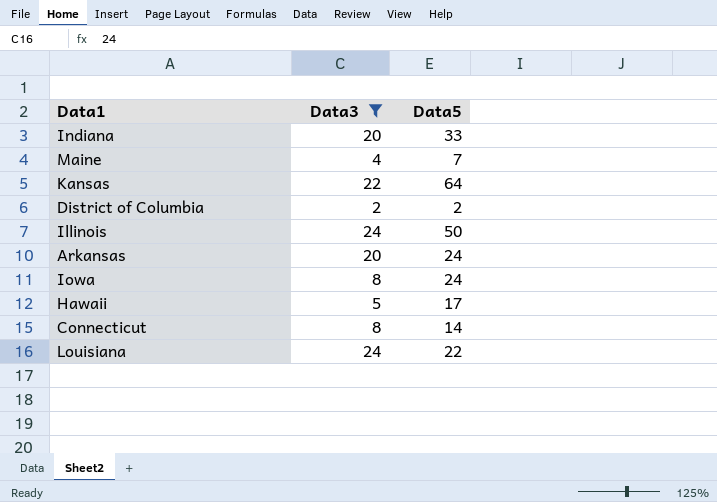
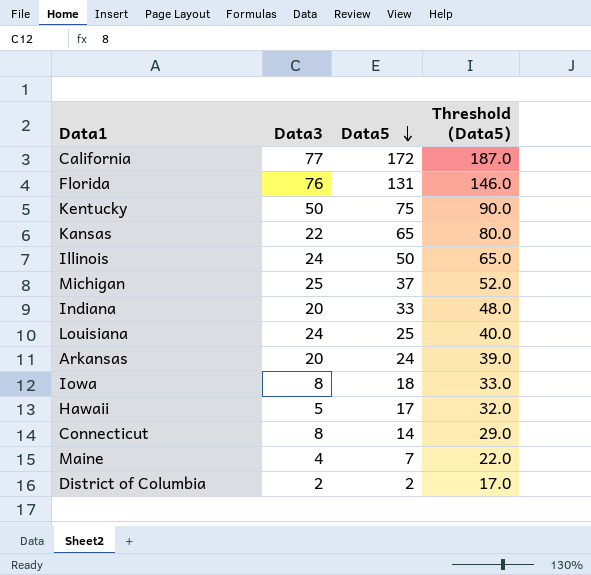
filter: Data3 <= 24 -> none
row order: none -> Data5 descending
column Threshold (Data5) | formula: none -> [Data5] + 15
Kansas | Data5: 64 -> 65
Louisiana | Data5: 22 -> 25
Iowa | Data5: 24 -> 18

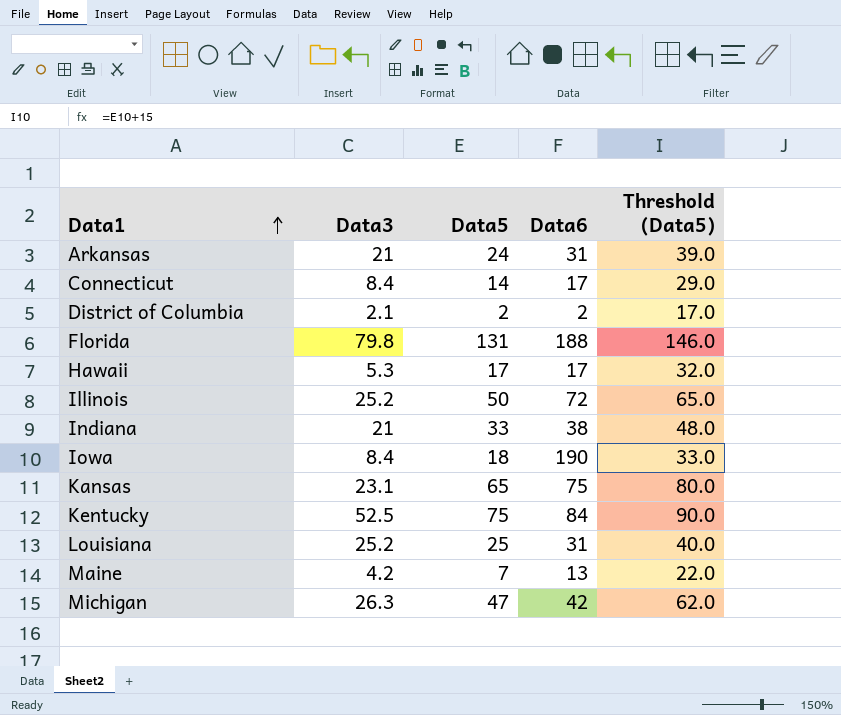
row order: Data5 descending -> Data1 ascending
column Data6 | position: none -> 4
row California: 77 | 172 | 187.0 -> none
Arkansas | Data3: 20 -> 21
Connecticut | Data3: 8 -> 8.4
District of Columbia | Data3: 2 -> 2.1
Florida | Data3: 76 -> 79.8
Hawaii | Data3: 5 -> 5.3
Illinois | Data3: 24 -> 25.2
Indiana | Data3: 20 -> 21
Iowa | Data3: 8 -> 8.4
Kansas | Data3: 22 -> 23.1
Kentucky | Data3: 50 -> 52.5
Louisiana | Data3: 24 -> 25.2
Maine | Data3: 4 -> 4.2
Michigan | Data3: 25 -> 26.3
Michigan | Data5: 37 -> 47
Michigan | Threshold (Data5): 52.0 -> 62.0

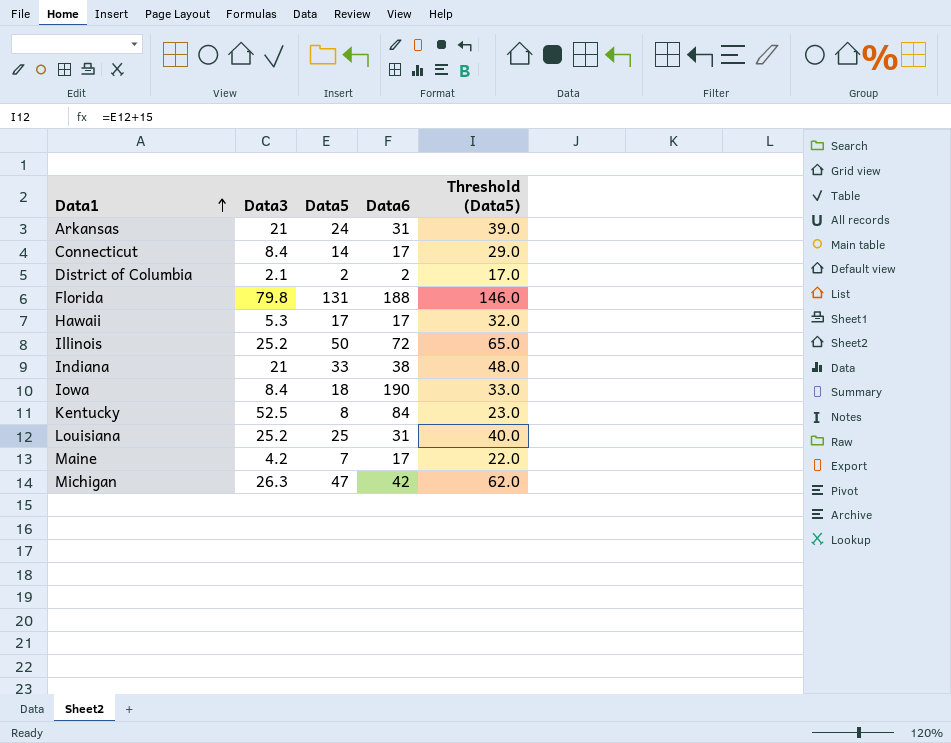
row Kansas: 23.1 | 65 | 75 | 80.0 -> none
Kentucky | Data5: 75 -> 8
Kentucky | Threshold (Data5): 90.0 -> 23.0
Maine | Data6: 13 -> 17

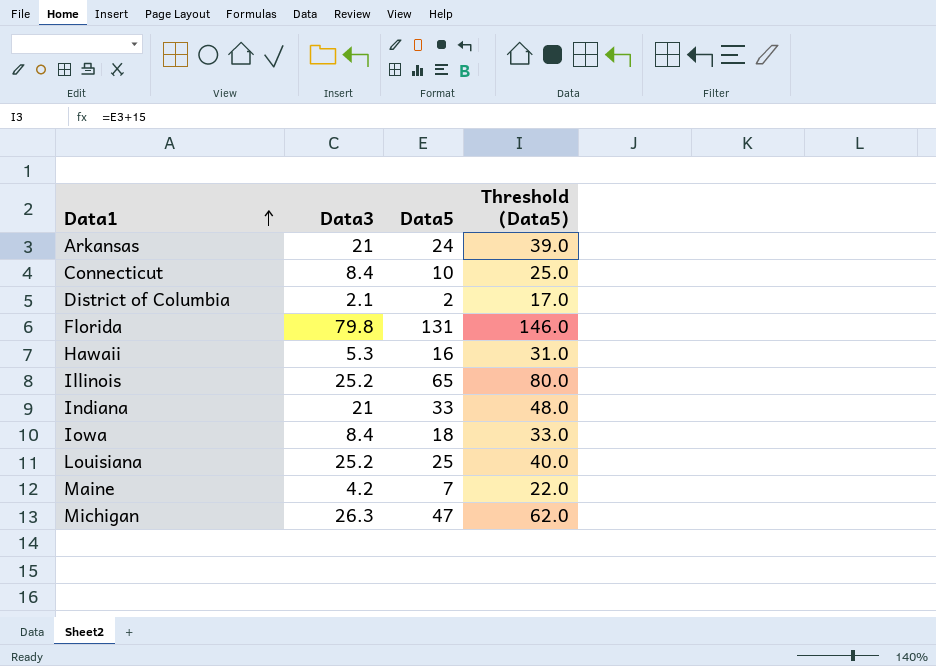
column Data6 | position: 4 -> none
row Kentucky: 52.5 | 8 | 84 | 23.0 -> none
Connecticut | Data5: 14 -> 10
Connecticut | Threshold (Data5): 29.0 -> 25.0
Hawaii | Data5: 17 -> 16
Hawaii | Threshold (Data5): 32.0 -> 31.0
Illinois | Data5: 50 -> 65
Illinois | Threshold (Data5): 65.0 -> 80.0

